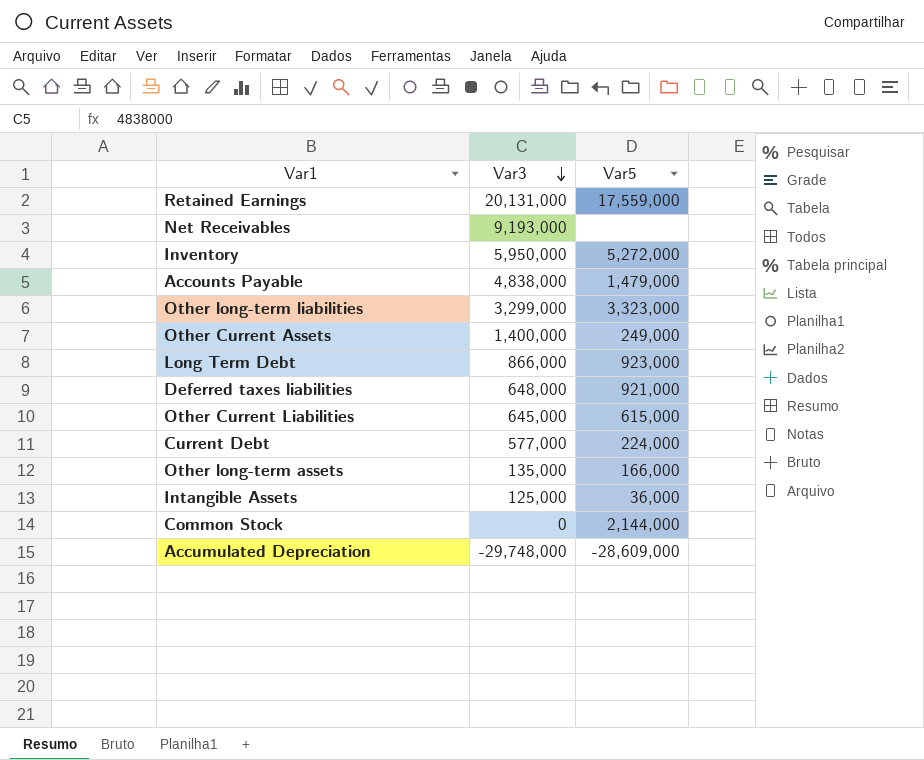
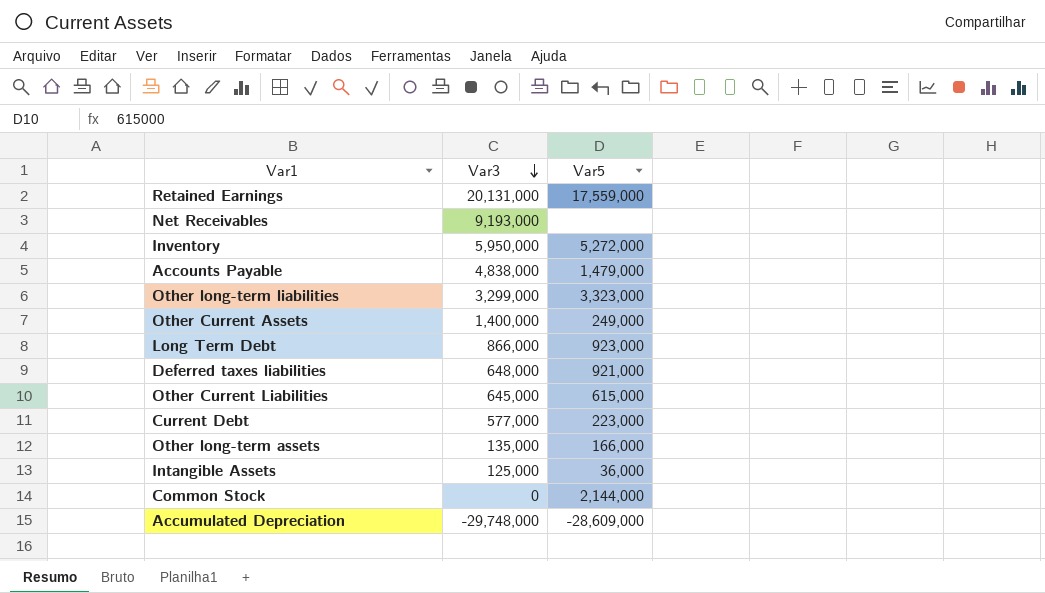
Current Debt | Var5: 224,000 -> 223,000

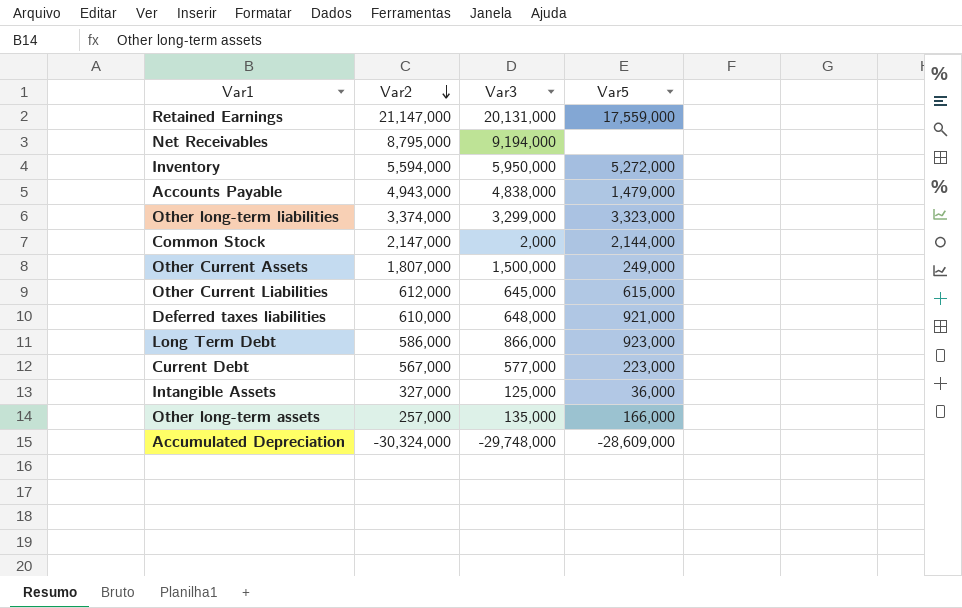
row order: Var3 descending -> Var2 descending
column Var2 | position: none -> 2
Net Receivables | Var3: 9,193,000 -> 9,194,000
Common Stock | Var3: 0 -> 2,000
Other Current Assets | Var3: 1,400,000 -> 1,500,000

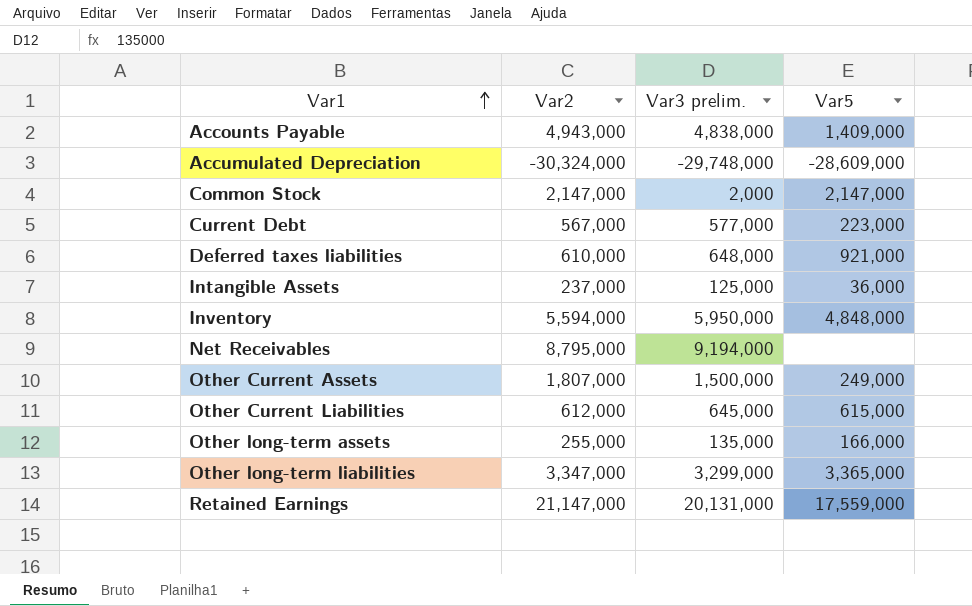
row order: Var2 descending -> Var1 ascending
column name: Var3 -> Var3 prelim.
row Long Term Debt: 586,000 | 866,000 | 923,000 -> none
Accounts Payable | Var5: 1,479,000 -> 1,409,000
Common Stock | Var5: 2,144,000 -> 2,147,000
Intangible Assets | Var2: 327,000 -> 237,000
Inventory | Var5: 5,272,000 -> 4,848,000
Other long-term assets | Var2: 257,000 -> 255,000
Other long-term liabilities | Var2: 3,374,000 -> 3,347,000
Other long-term liabilities | Var5: 3,323,000 -> 3,365,000

